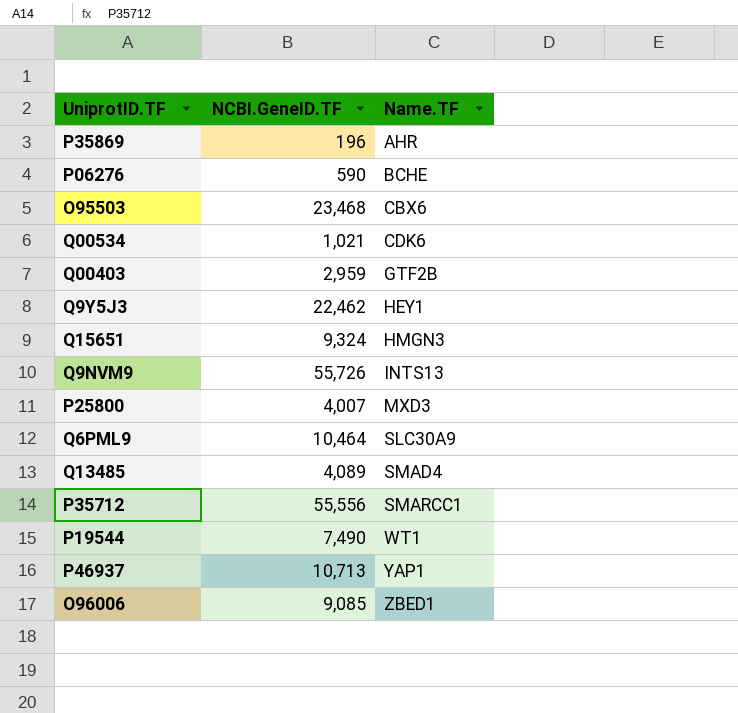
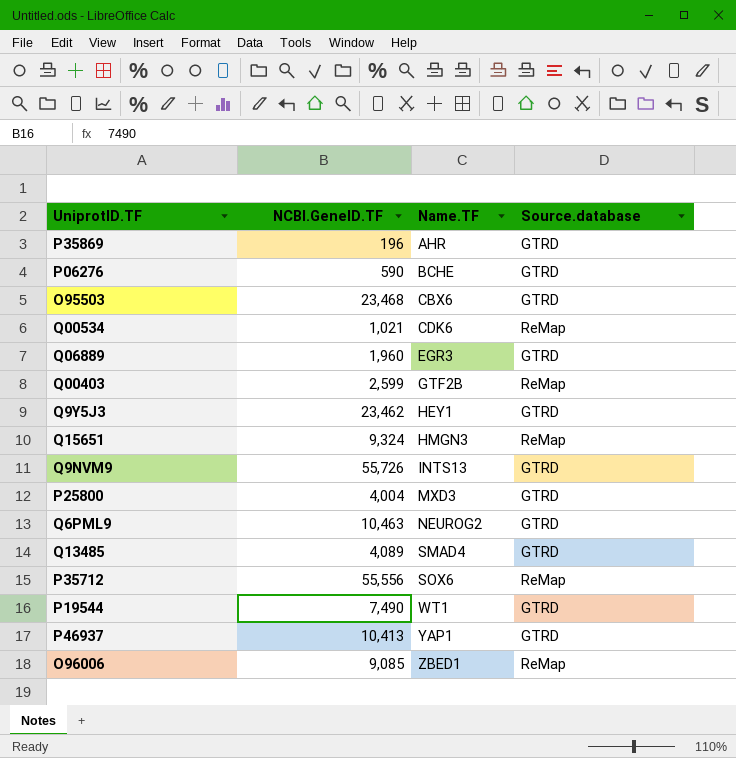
column Source.database | position: none -> 4
row Q06889: none -> 1,960 | EGR3 | GTRD
Q00403 | NCBI.GeneID.TF: 2,959 -> 2,599
Q9Y5J3 | NCBI.GeneID.TF: 22,462 -> 23,462
P25800 | NCBI.GeneID.TF: 4,007 -> 4,004
Q6PML9 | NCBI.GeneID.TF: 10,464 -> 10,463
Q6PML9 | Name.TF: SLC30A9 -> NEUROG2
P35712 | Name.TF: SMARCC1 -> SOX6
P46937 | NCBI.GeneID.TF: 10,713 -> 10,413

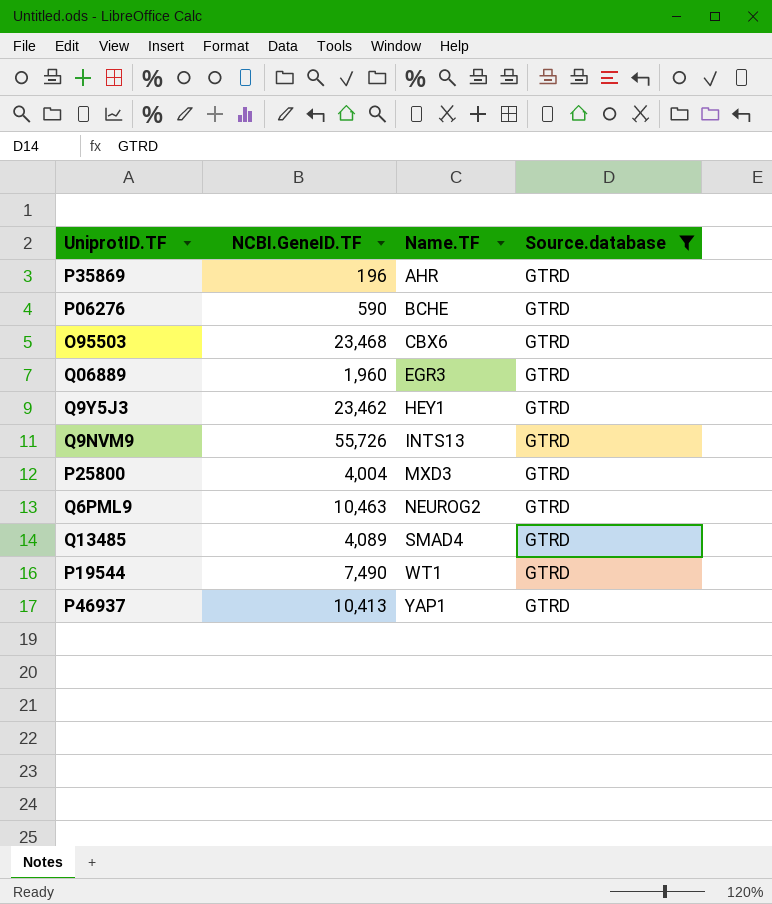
filter: none -> Source.database = GTRD

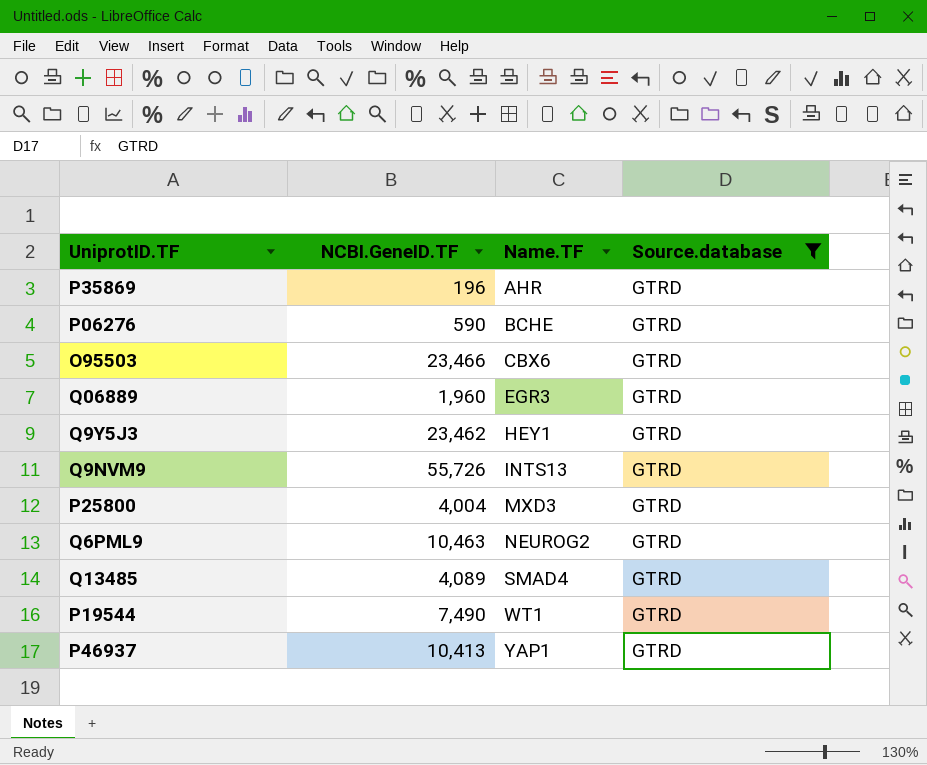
O95503 | NCBI.GeneID.TF: 23,468 -> 23,466

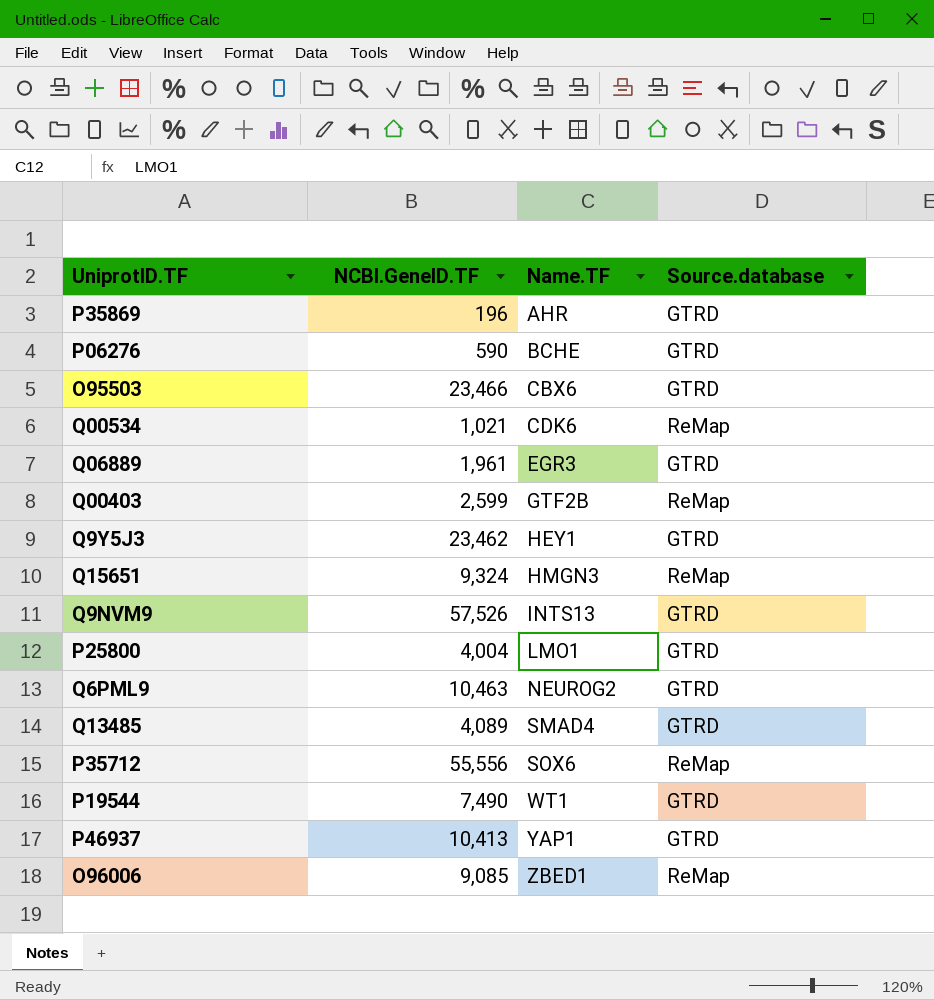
filter: Source.database = GTRD -> none
Q06889 | NCBI.GeneID.TF: 1,960 -> 1,961
Q9NVM9 | NCBI.GeneID.TF: 55,726 -> 57,526
P25800 | Name.TF: MXD3 -> LMO1

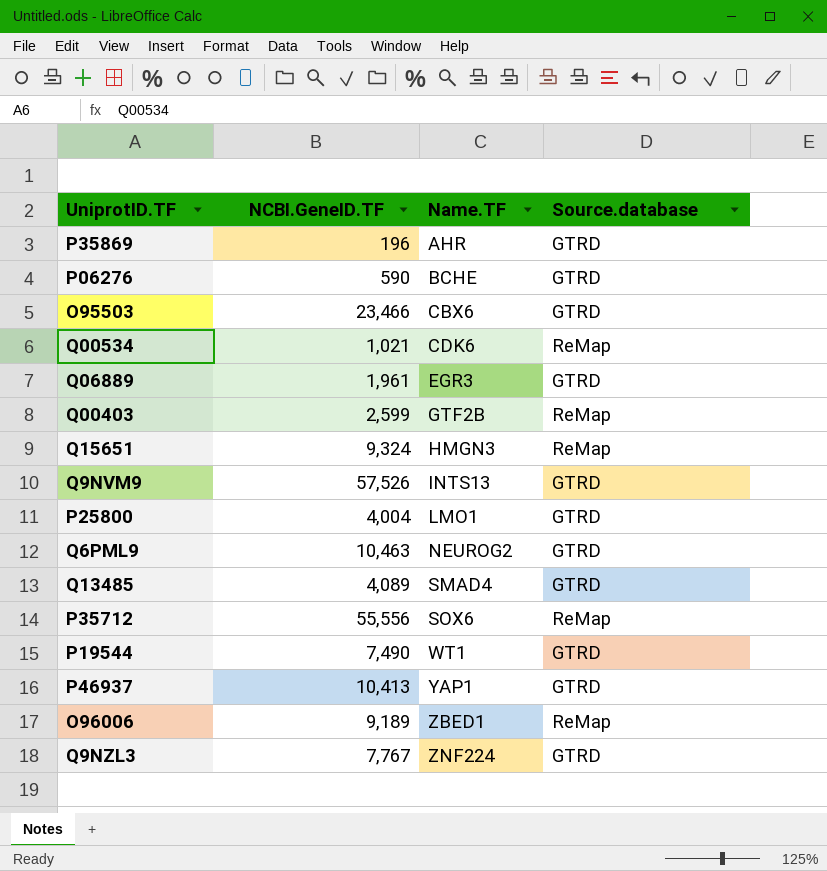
row Q9Y5J3: 23,462 | HEY1 | GTRD -> none
O96006 | NCBI.GeneID.TF: 9,085 -> 9,189
row Q9NZL3: none -> 7,767 | ZNF224 | GTRD

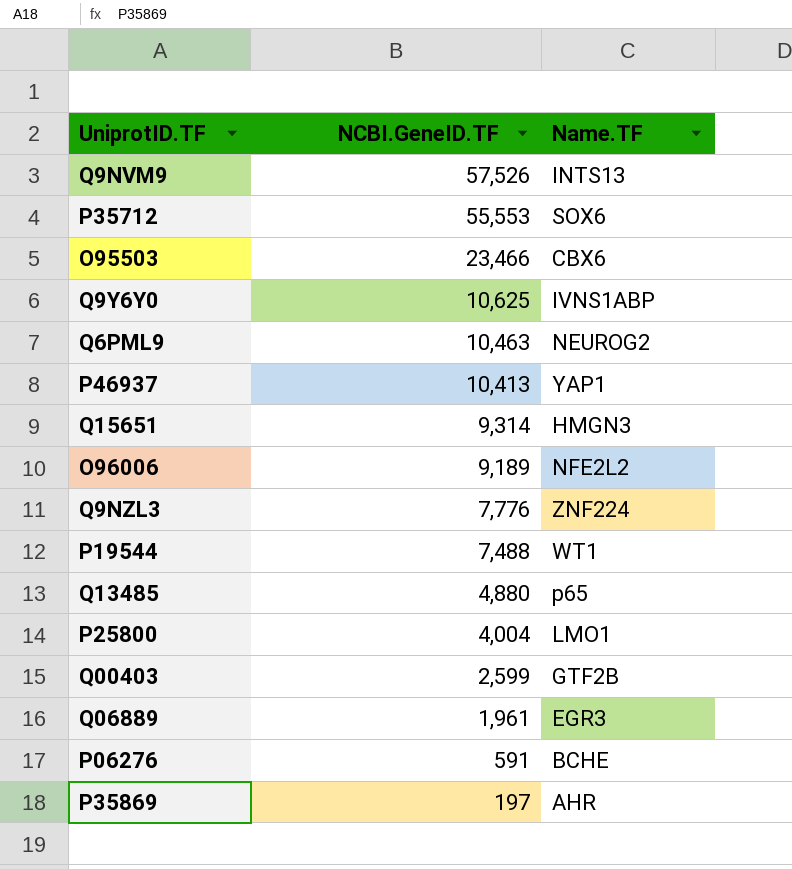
row order: Name.TF ascending -> NCBI.GeneID.TF descending
column Source.database | position: 4 -> none
row Q00534: 1,021 | CDK6 | ReMap -> none
P35712 | NCBI.GeneID.TF: 55,556 -> 55,553
row Q9Y6Y0: none -> 10,625 | IVNS1ABP
Q15651 | NCBI.GeneID.TF: 9,324 -> 9,314
O96006 | Name.TF: ZBED1 -> NFE2L2
Q9NZL3 | NCBI.GeneID.TF: 7,767 -> 7,776
P19544 | NCBI.GeneID.TF: 7,490 -> 7,488
Q13485 | NCBI.GeneID.TF: 4,089 -> 4,880
Q13485 | Name.TF: SMAD4 -> p65
P06276 | NCBI.GeneID.TF: 590 -> 591
P35869 | NCBI.GeneID.TF: 196 -> 197

